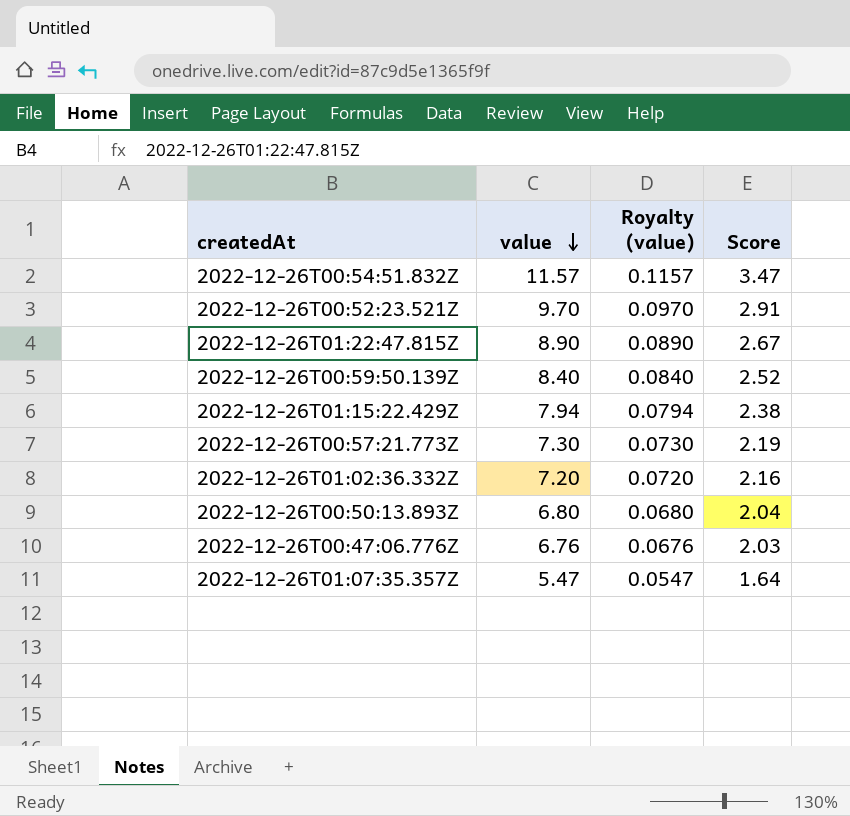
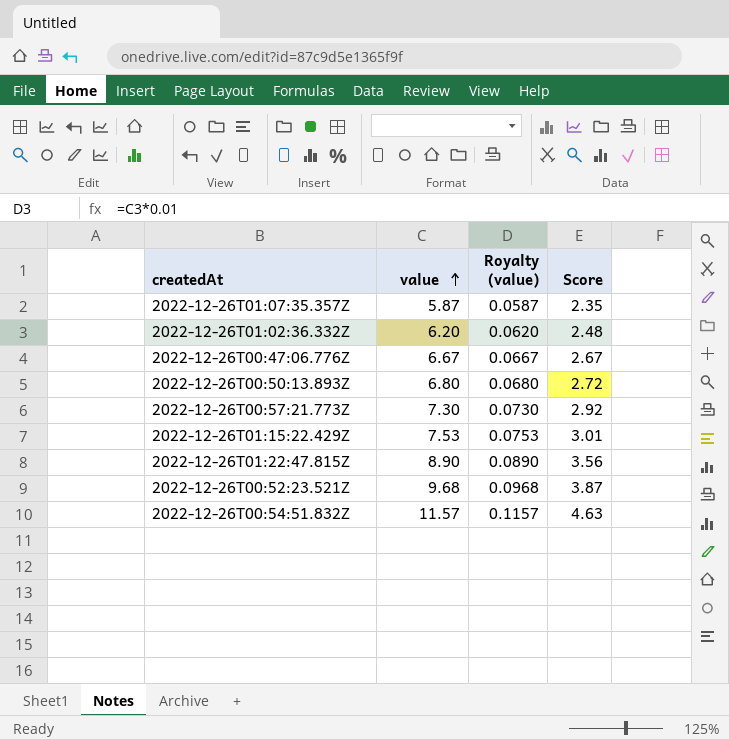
row order: value descending -> value ascending
column Score | formula: [value] * 0.3 -> [value] * 0.4
row 2022-12-26T00:59:50.139Z: 8.40 | 0.0840 | 2.52 -> none
2022-12-26T01:07:35.357Z | value: 5.47 -> 5.87
2022-12-26T01:07:35.357Z | Royalty (value): 0.0547 -> 0.0587
2022-12-26T01:02:36.332Z | value: 7.20 -> 6.20
2022-12-26T01:02:36.332Z | Royalty (value): 0.0720 -> 0.0620
2022-12-26T00:47:06.776Z | value: 6.76 -> 6.67
2022-12-26T00:47:06.776Z | Royalty (value): 0.0676 -> 0.0667
2022-12-26T01:15:22.429Z | value: 7.94 -> 7.53
2022-12-26T01:15:22.429Z | Royalty (value): 0.0794 -> 0.0753
2022-12-26T00:52:23.521Z | value: 9.70 -> 9.68
2022-12-26T00:52:23.521Z | Royalty (value): 0.0970 -> 0.0968

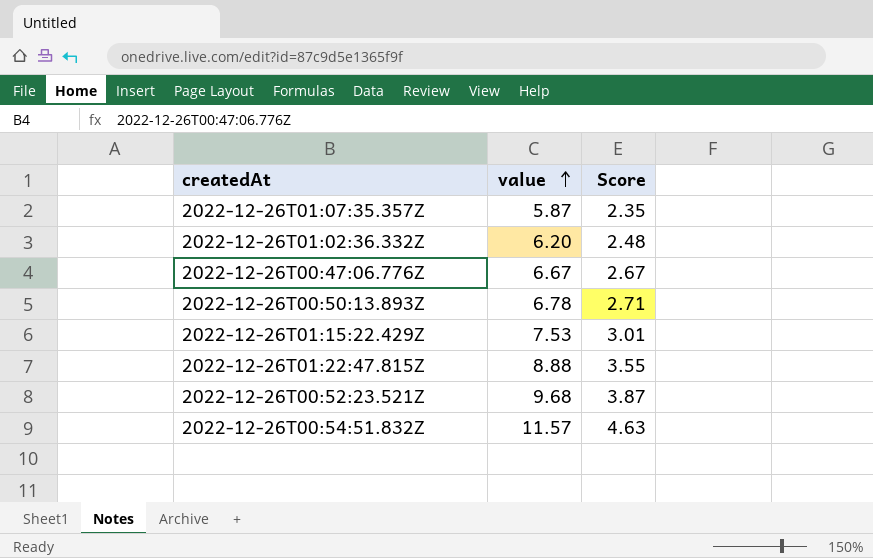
column Royalty (value) | formula: [value] * 0.01 -> none
row 2022-12-26T00:57:21.773Z: 7.30 | 0.0730 | 2.92 -> none
2022-12-26T00:50:13.893Z | value: 6.80 -> 6.78
2022-12-26T00:50:13.893Z | Score: 2.72 -> 2.71
2022-12-26T01:22:47.815Z | value: 8.90 -> 8.88
2022-12-26T01:22:47.815Z | Score: 3.56 -> 3.55

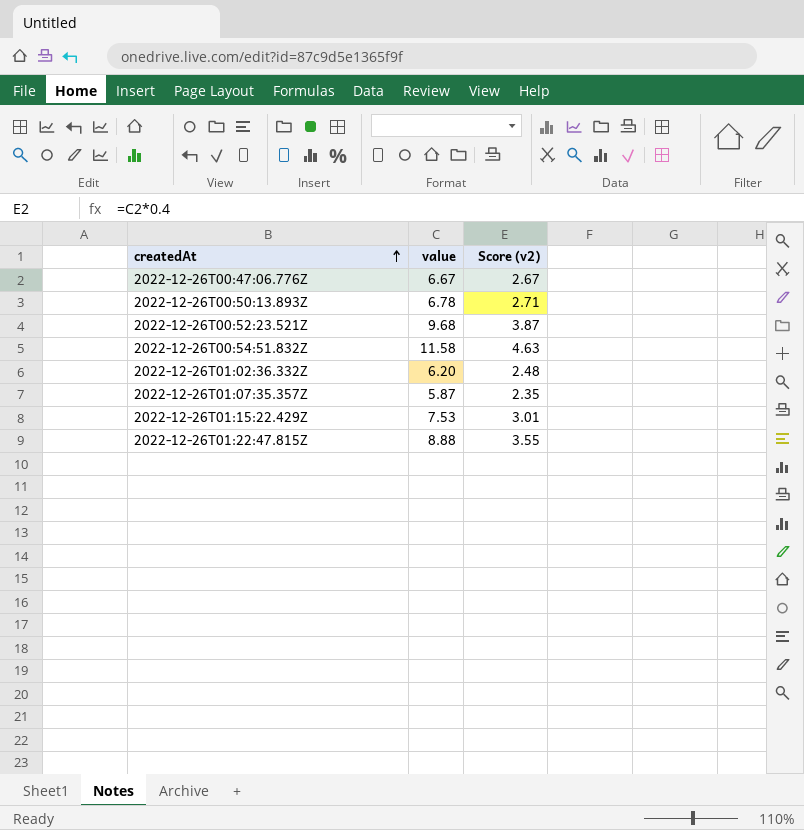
row order: value ascending -> createdAt ascending
column name: Score -> Score (v2)
2022-12-26T00:54:51.832Z | value: 11.57 -> 11.58

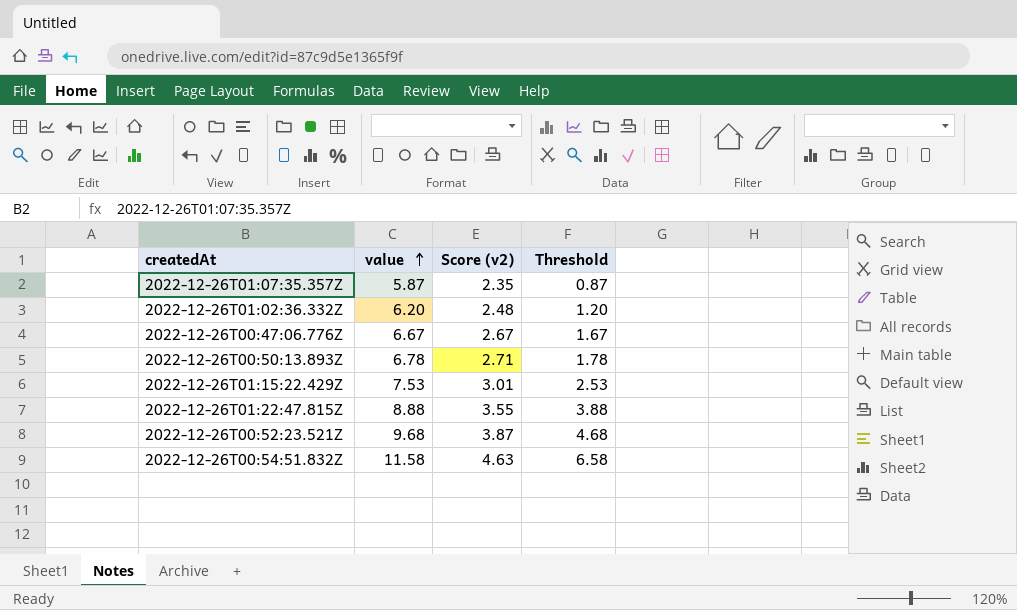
row order: createdAt ascending -> value ascending
column Threshold | formula: none -> [value] - 5

